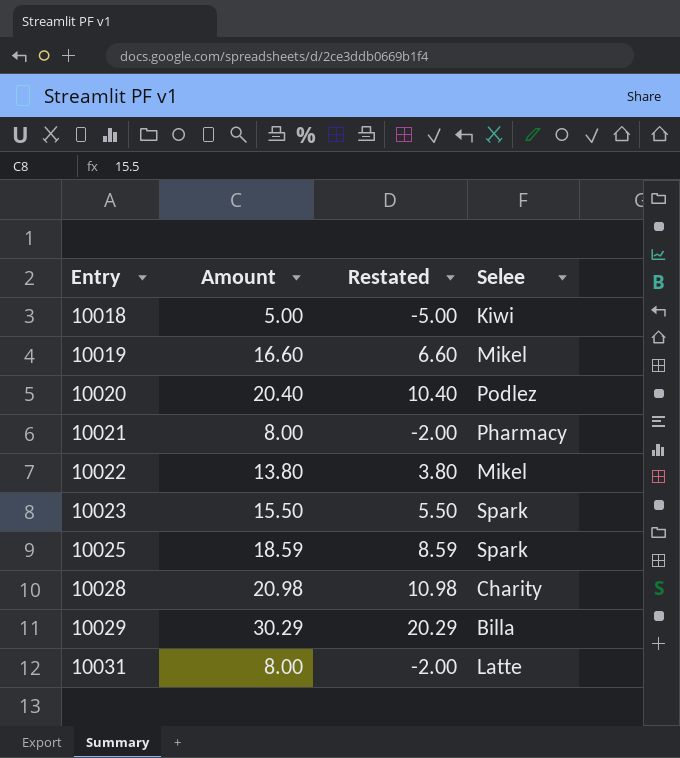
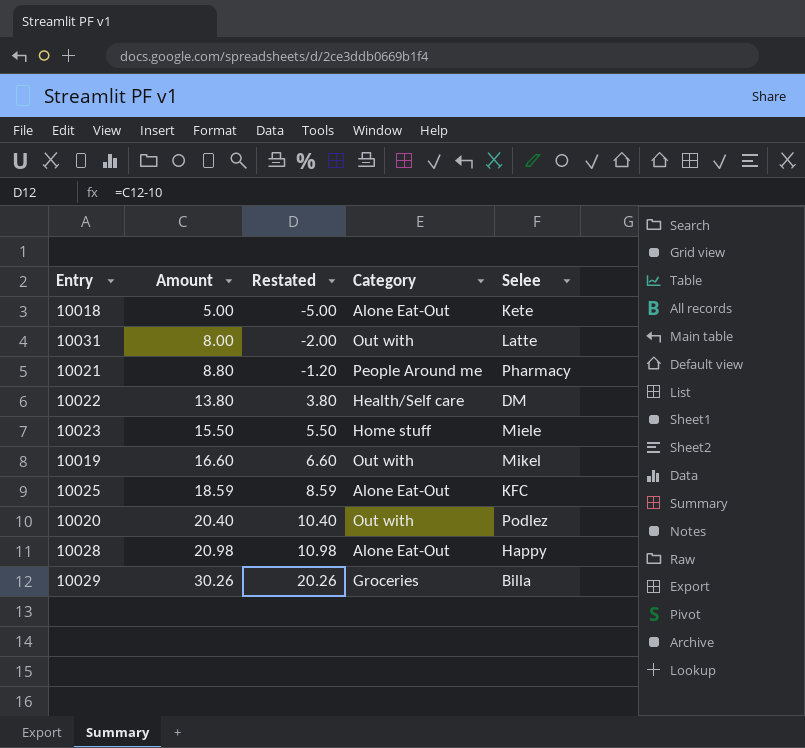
row order: Entry ascending -> Amount ascending
column Category | position: none -> 4
10018 | Selee: Kiwi -> Kete
10021 | Amount: 8.00 -> 8.80
10021 | Restated: -2.00 -> -1.20
10022 | Selee: Mikel -> DM
10023 | Selee: Spark -> Miele
10025 | Selee: Spark -> KFC
10028 | Selee: Charity -> Happy
10029 | Amount: 30.29 -> 30.26
10029 | Restated: 20.29 -> 20.26

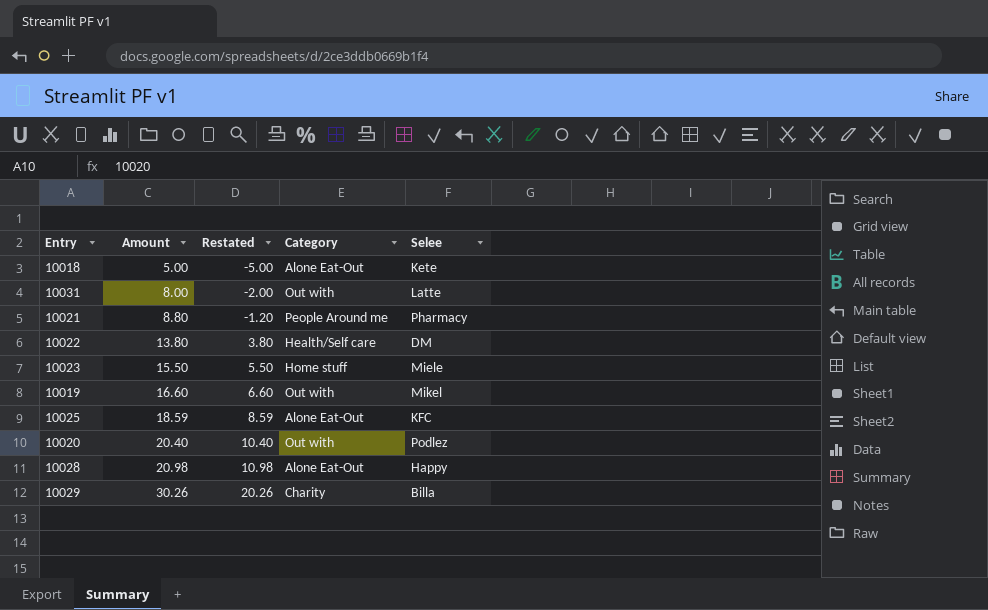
10029 | Category: Groceries -> Charity

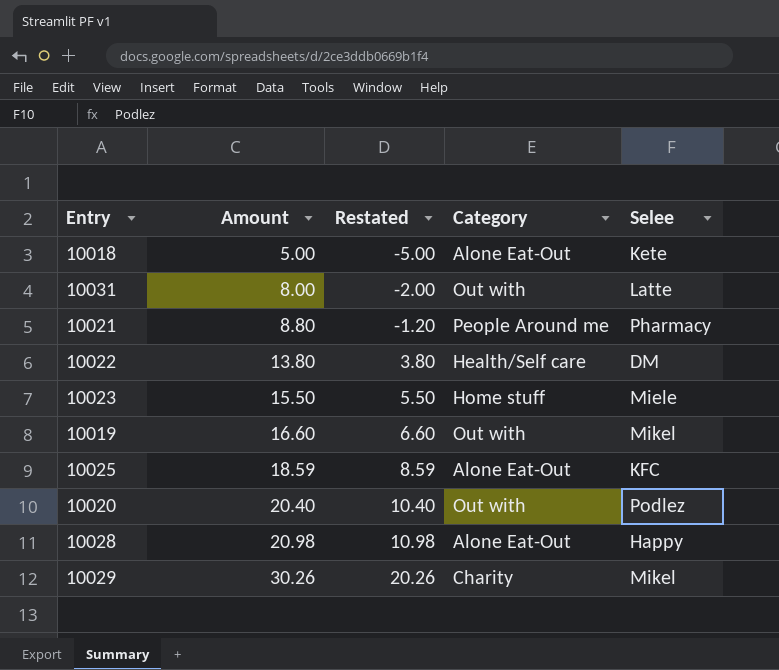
10029 | Selee: Billa -> Mikel

